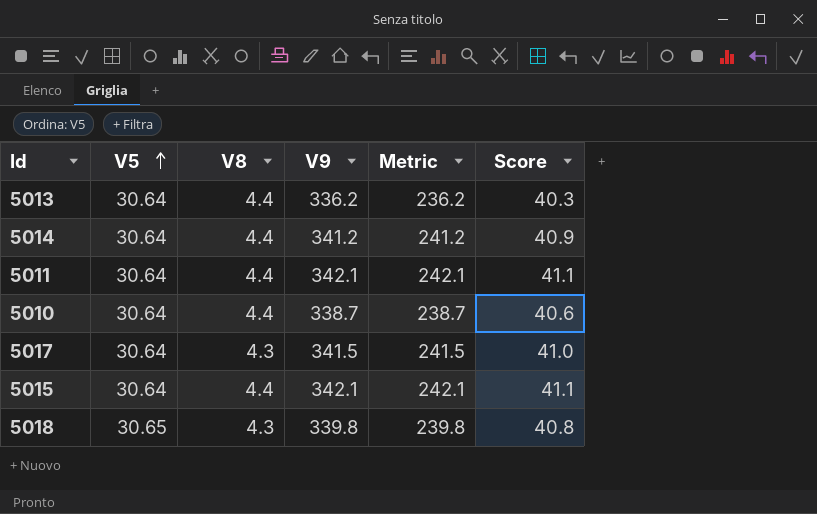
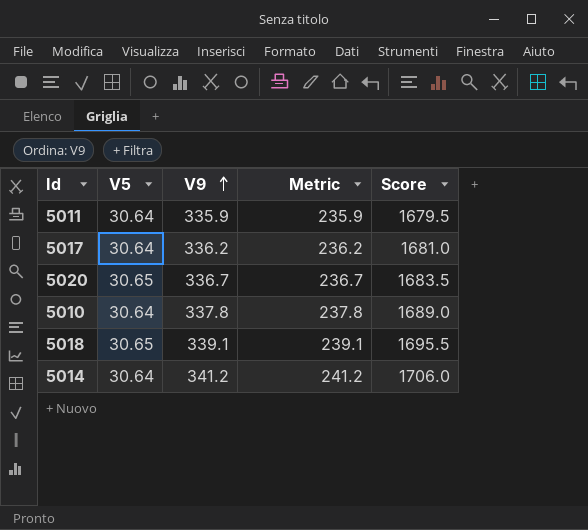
row order: V5 ascending -> V9 ascending
column V8 | position: 3 -> none
column Score | formula: [V9] * 0.12 -> [V9] * 5
row 5013: 30.64 | 4.4 | 336.2 | 236.2 | 40.3 -> none
row 5015: 30.64 | 4.4 | 342.1 | 242.1 | 41.1 -> none
5011 | V9: 342.1 -> 335.9
5011 | Metric: 242.1 -> 235.9
5017 | V9: 341.5 -> 336.2
5017 | Metric: 241.5 -> 236.2
row 5020: none -> 30.65 | 336.7 | 236.7 | 1683.5
5010 | V9: 338.7 -> 337.8
5010 | Metric: 238.7 -> 237.8
5018 | V9: 339.8 -> 339.1
5018 | Metric: 239.8 -> 239.1

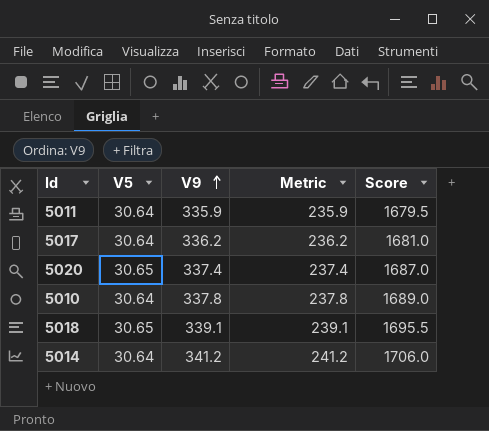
5020 | V9: 336.7 -> 337.4
5020 | Metric: 236.7 -> 237.4
5020 | Score: 1683.5 -> 1687.0

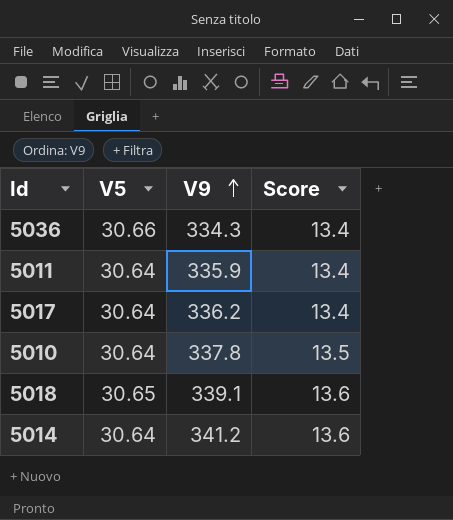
column Metric | formula: [V9] - 100 -> none
column Score | formula: [V9] * 5 -> [V9] * 0.04
row 5020: 30.65 | 337.4 | 237.4 | 1687.0 -> none
row 5036: none -> 30.66 | 334.3 | 13.4

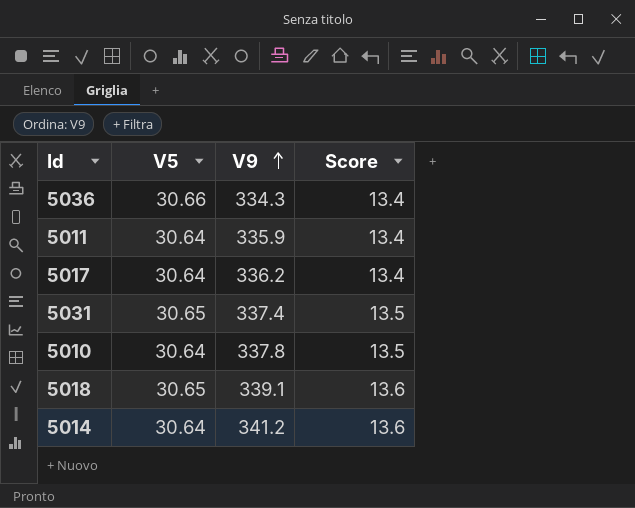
row 5031: none -> 30.65 | 337.4 | 13.5

